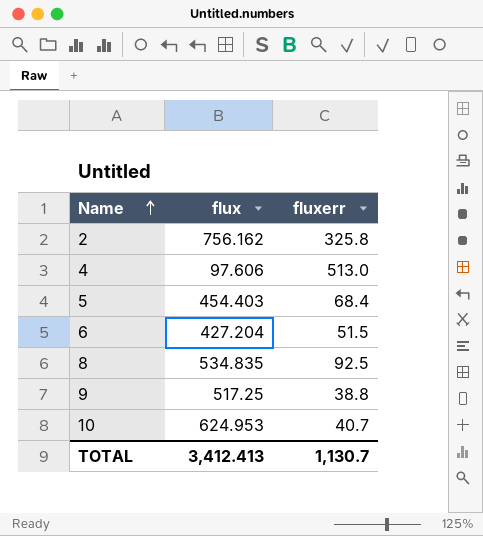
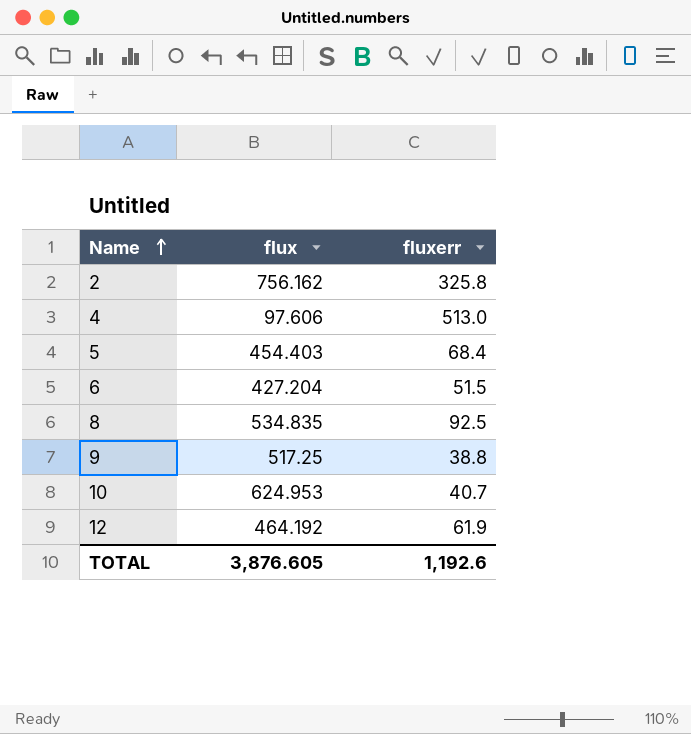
row 12: none -> 464.192 | 61.9
TOTAL | flux: 3,412.413 -> 3,876.605
TOTAL | fluxerr: 1,130.7 -> 1,192.6

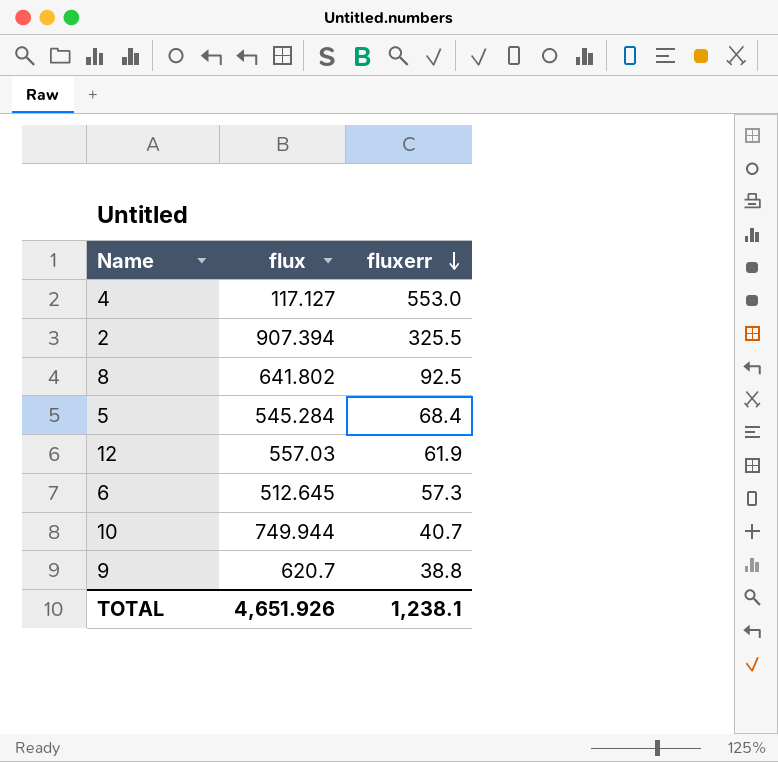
row order: Name ascending -> fluxerr descending
4 | flux: 97.606 -> 117.127
4 | fluxerr: 513.0 -> 553.0
2 | flux: 756.162 -> 907.394
2 | fluxerr: 325.8 -> 325.5
8 | flux: 534.835 -> 641.802
5 | flux: 454.403 -> 545.284
12 | flux: 464.192 -> 557.03
6 | flux: 427.204 -> 512.645
6 | fluxerr: 51.5 -> 57.3
10 | flux: 624.953 -> 749.944
9 | flux: 517.25 -> 620.7
TOTAL | flux: 3,876.605 -> 4,651.926
TOTAL | fluxerr: 1,192.6 -> 1,238.1

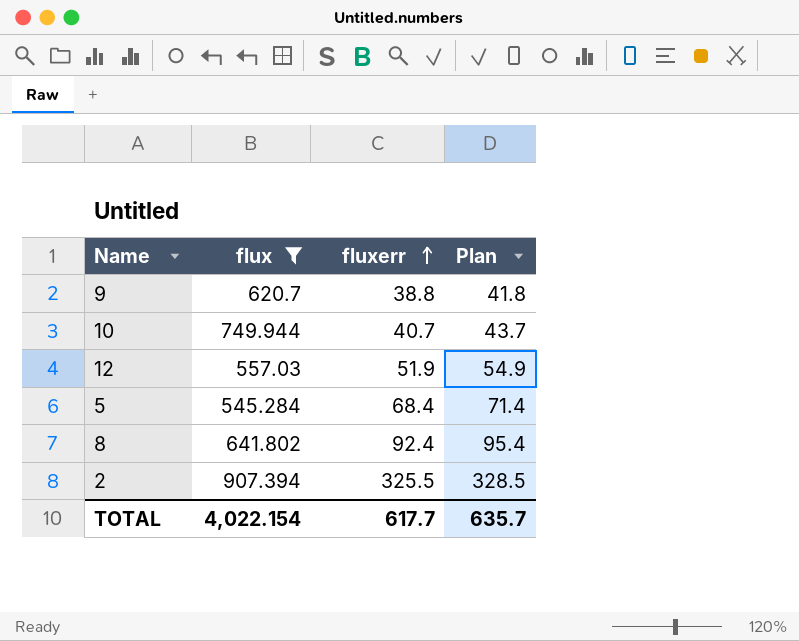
filter: none -> flux >= 545.284
row order: fluxerr descending -> fluxerr ascending
column Plan | formula: none -> [fluxerr] + 3
12 | fluxerr: 61.9 -> 51.9
8 | fluxerr: 92.5 -> 92.4
TOTAL | flux: 4,651.926 -> 4,022.154
TOTAL | fluxerr: 1,238.1 -> 617.7

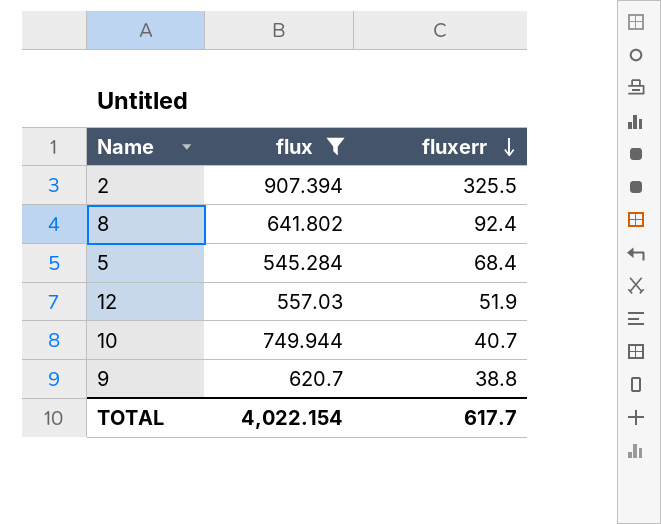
row order: fluxerr ascending -> fluxerr descending
column Plan | formula: [fluxerr] + 3 -> none

